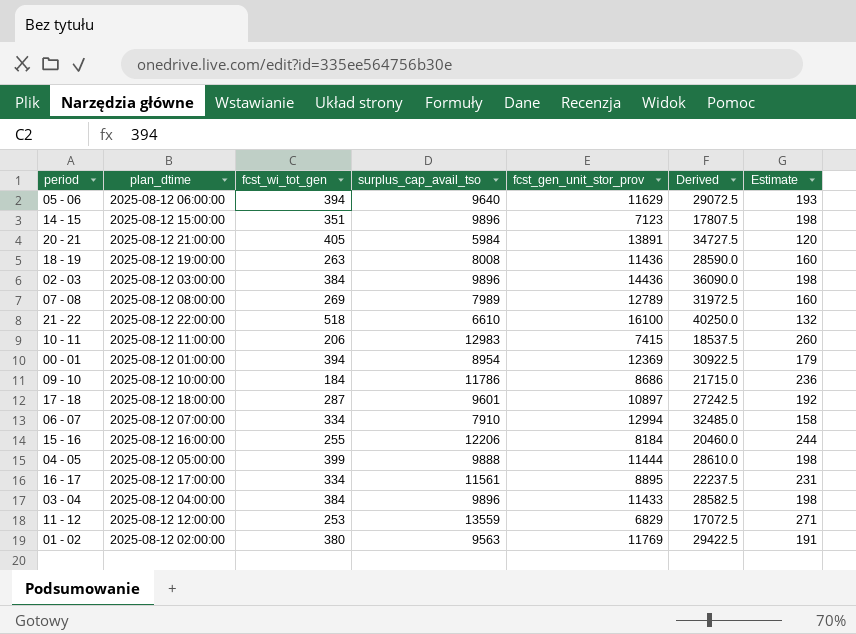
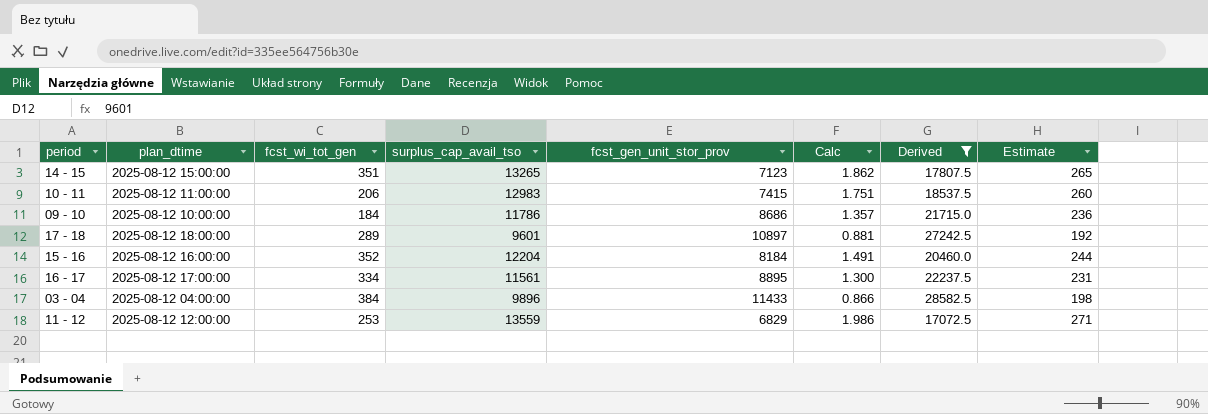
filter: none -> Derived <= 28582.5
column Calc | formula: none -> [surplus_cap_avail_tso] / [fcst_gen_unit_stor_prov]
14 - 15 | surplus_cap_avail_tso: 9896 -> 13265
14 - 15 | Estimate: 198 -> 265
17 - 18 | fcst_wi_tot_gen: 287 -> 289
15 - 16 | fcst_wi_tot_gen: 255 -> 352
15 - 16 | surplus_cap_avail_tso: 12206 -> 12204

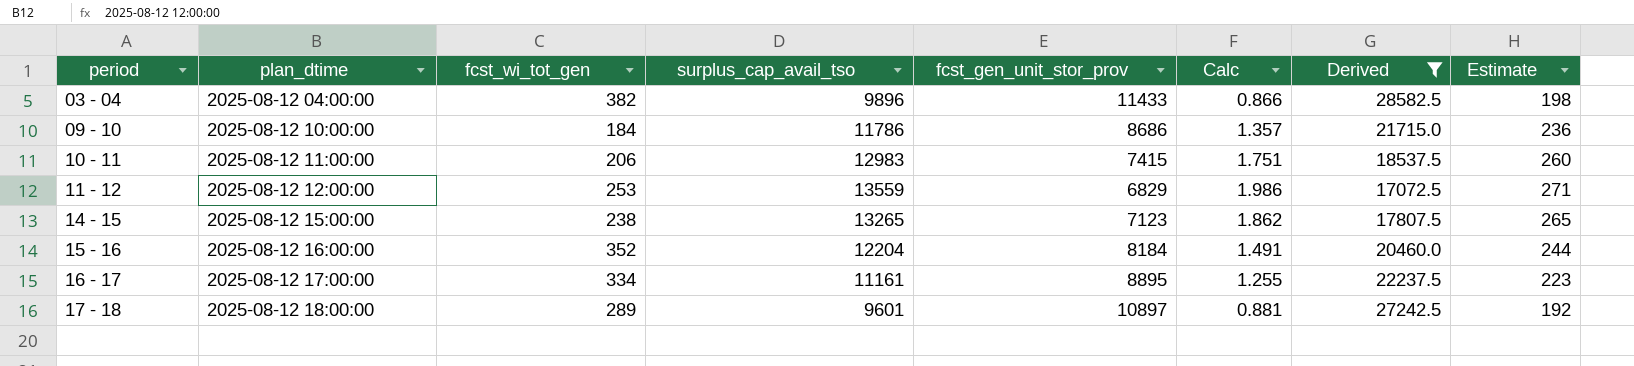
row order: none -> period ascending
03 - 04 | fcst_wi_tot_gen: 384 -> 382
14 - 15 | fcst_wi_tot_gen: 351 -> 238
16 - 17 | surplus_cap_avail_tso: 11561 -> 11161
16 - 17 | Calc: 1.300 -> 1.255
16 - 17 | Estimate: 231 -> 223

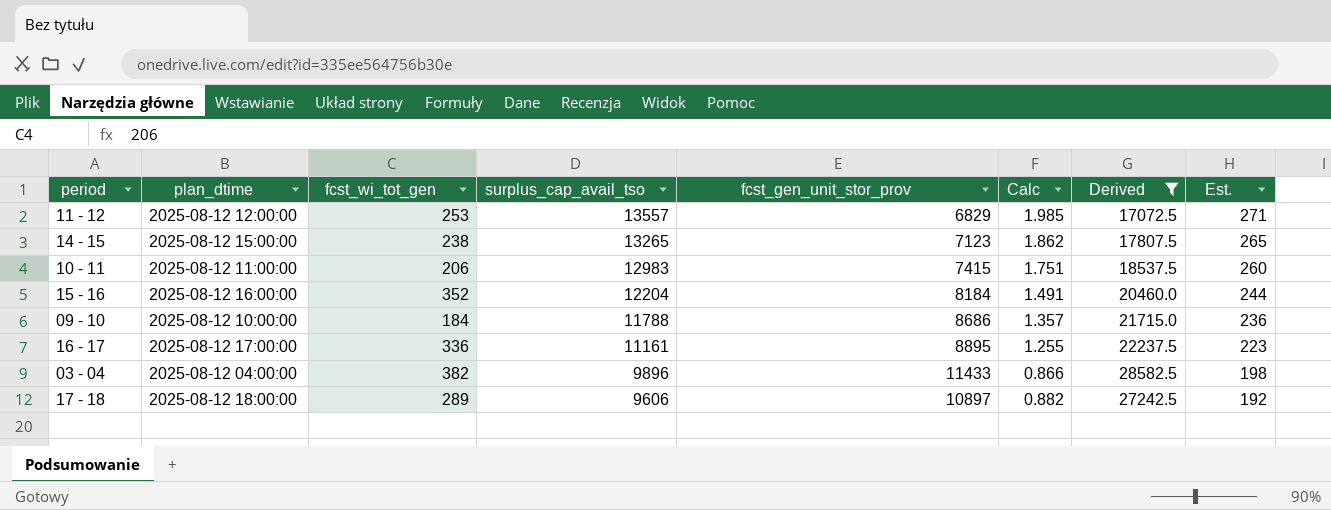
row order: period ascending -> surplus_cap_avail_tso descending
column name: Estimate -> Est.
11 - 12 | surplus_cap_avail_tso: 13559 -> 13557
11 - 12 | Calc: 1.986 -> 1.985
09 - 10 | surplus_cap_avail_tso: 11786 -> 11788
16 - 17 | fcst_wi_tot_gen: 334 -> 336
17 - 18 | surplus_cap_avail_tso: 9601 -> 9606
17 - 18 | Calc: 0.881 -> 0.882

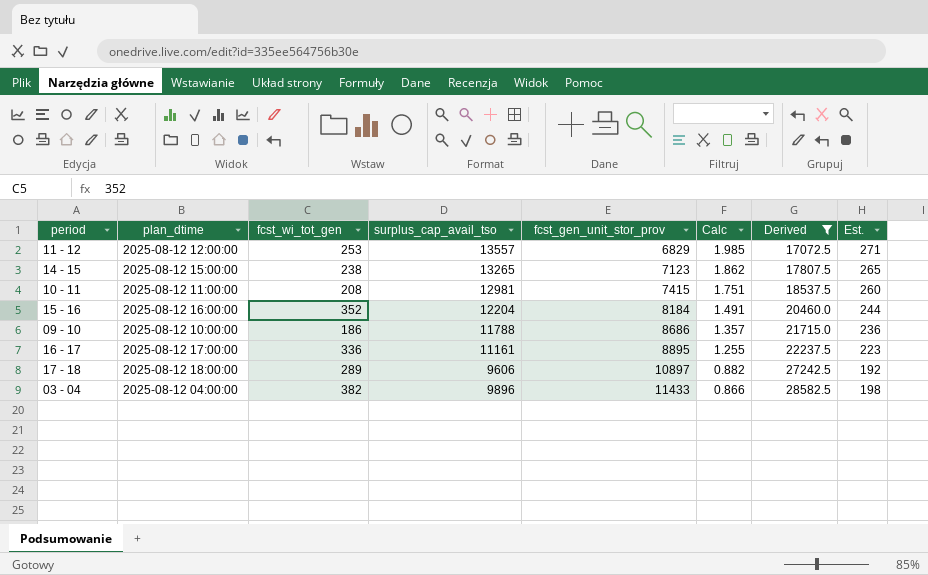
row order: surplus_cap_avail_tso descending -> fcst_gen_unit_stor_prov ascending
10 - 11 | fcst_wi_tot_gen: 206 -> 208
10 - 11 | surplus_cap_avail_tso: 12983 -> 12981
09 - 10 | fcst_wi_tot_gen: 184 -> 186

